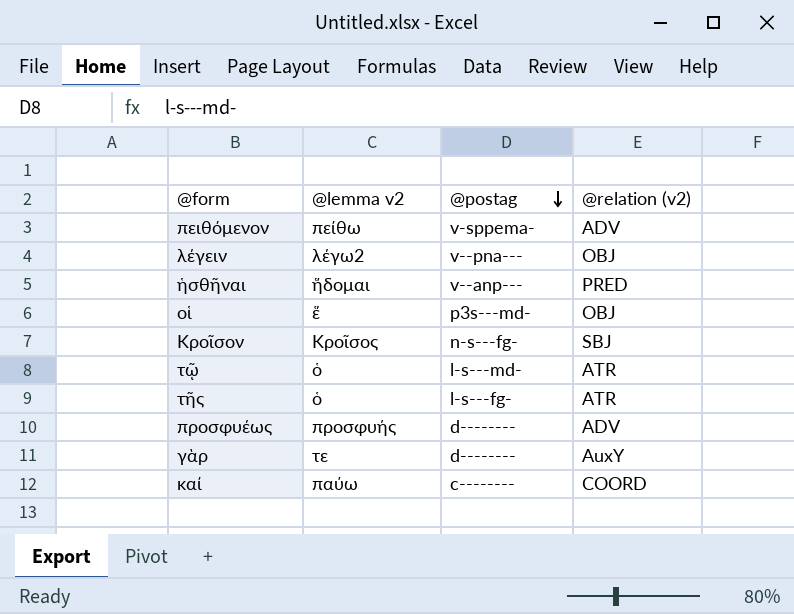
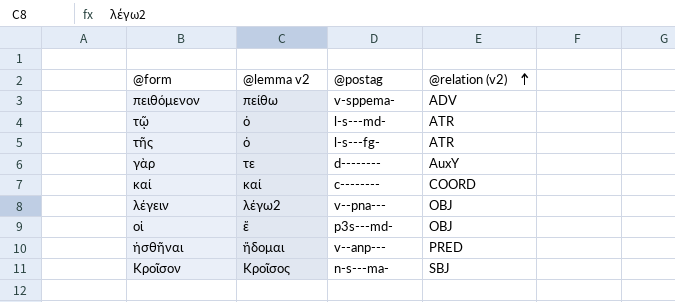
row order: @postag descending -> @relation (v2) ascending
row προσφυέως: προσφυής | d-------- | ADV -> none
καί | @lemma v2: παύω -> καί
Κροῖσον | @postag: n-s---fg- -> n-s---ma-

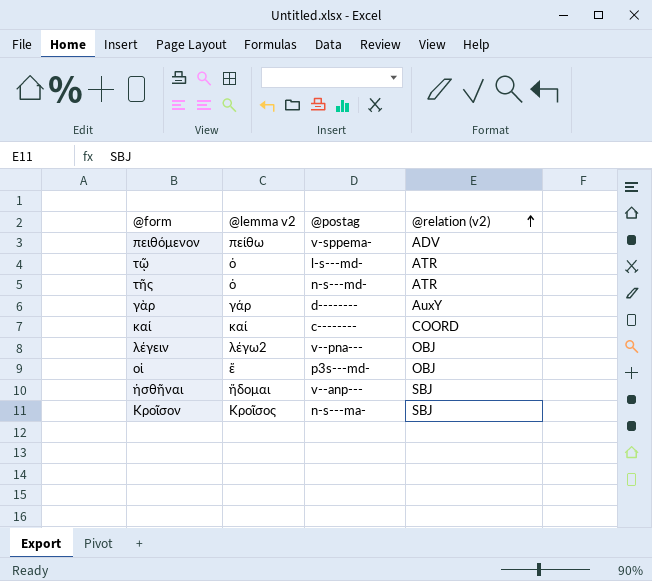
τῆς | @postag: l-s---fg- -> n-s---md-
γὰρ | @lemma v2: τε -> γάρ
ἡσθῆναι | @relation (v2): PRED -> SBJ

